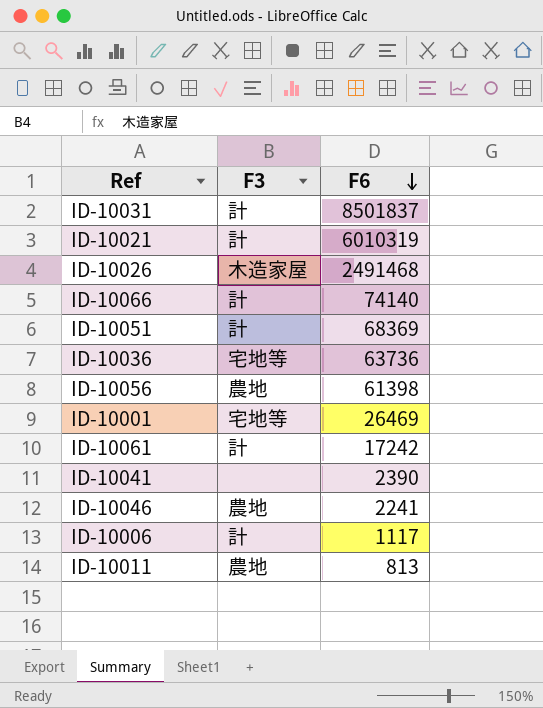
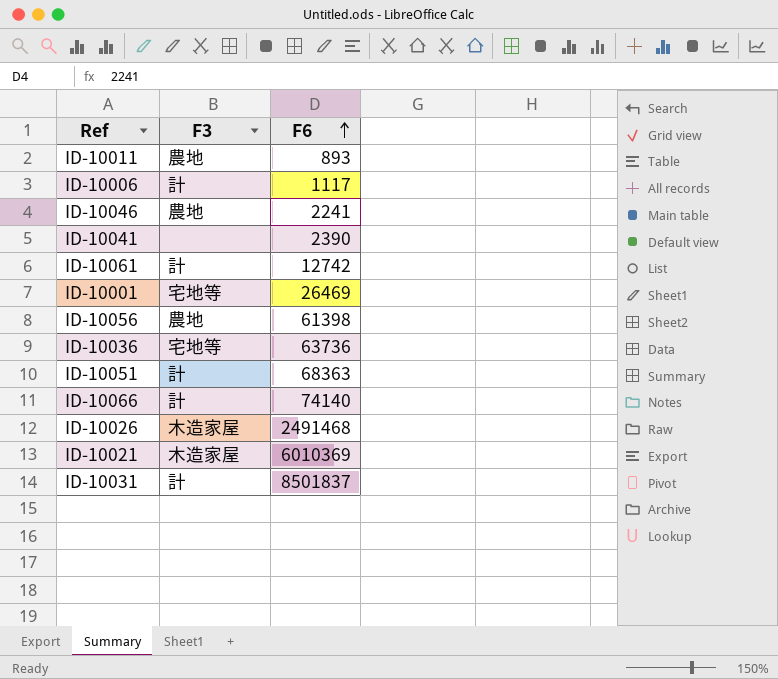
row order: F6 descending -> F6 ascending
ID-10011 | F6: 813 -> 893
ID-10061 | F6: 17242 -> 12742
ID-10051 | F6: 68369 -> 68363
ID-10021 | F3: 計 -> 木造家屋
ID-10021 | F6: 6010319 -> 6010369

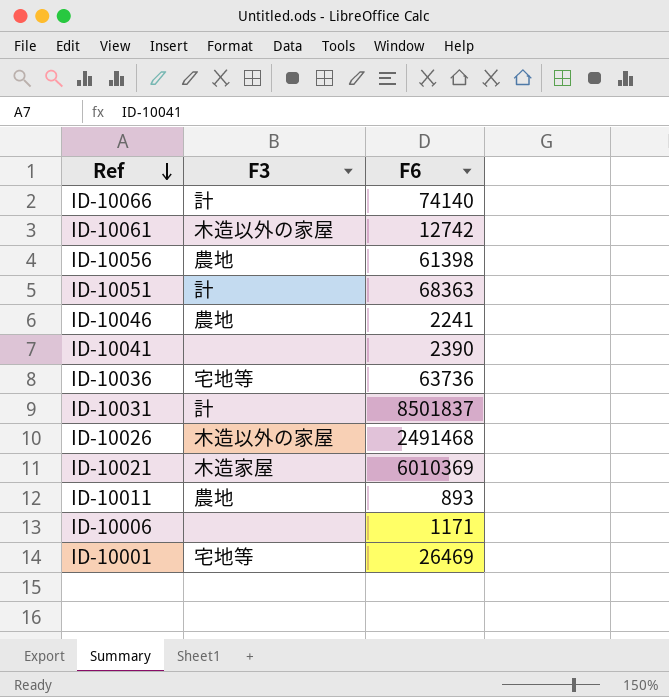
row order: F6 ascending -> Ref descending
ID-10061 | F3: 計 -> 木造以外の家屋
ID-10026 | F3: 木造家屋 -> 木造以外の家屋
ID-10006 | F3: 計 -> none
ID-10006 | F6: 1117 -> 1171

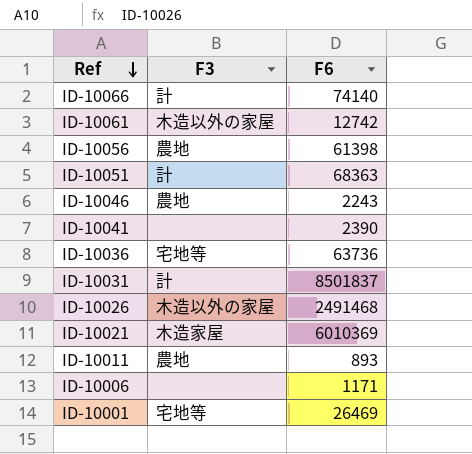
ID-10046 | F6: 2241 -> 2243

